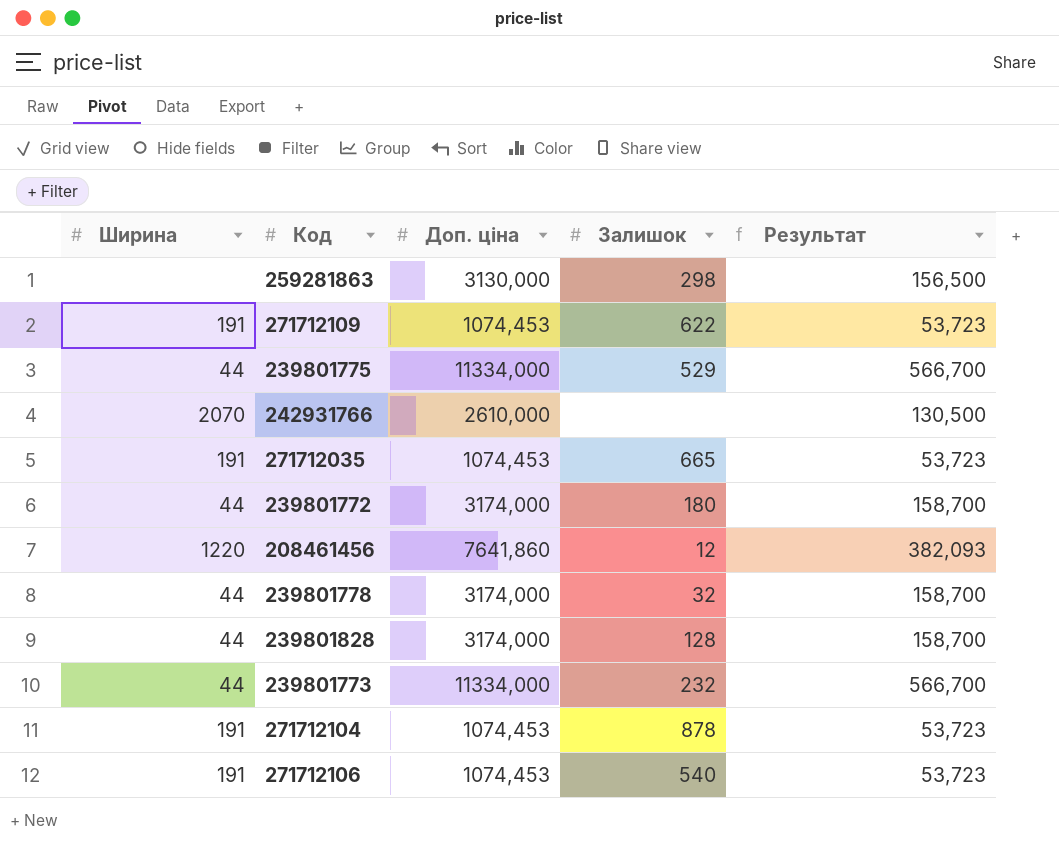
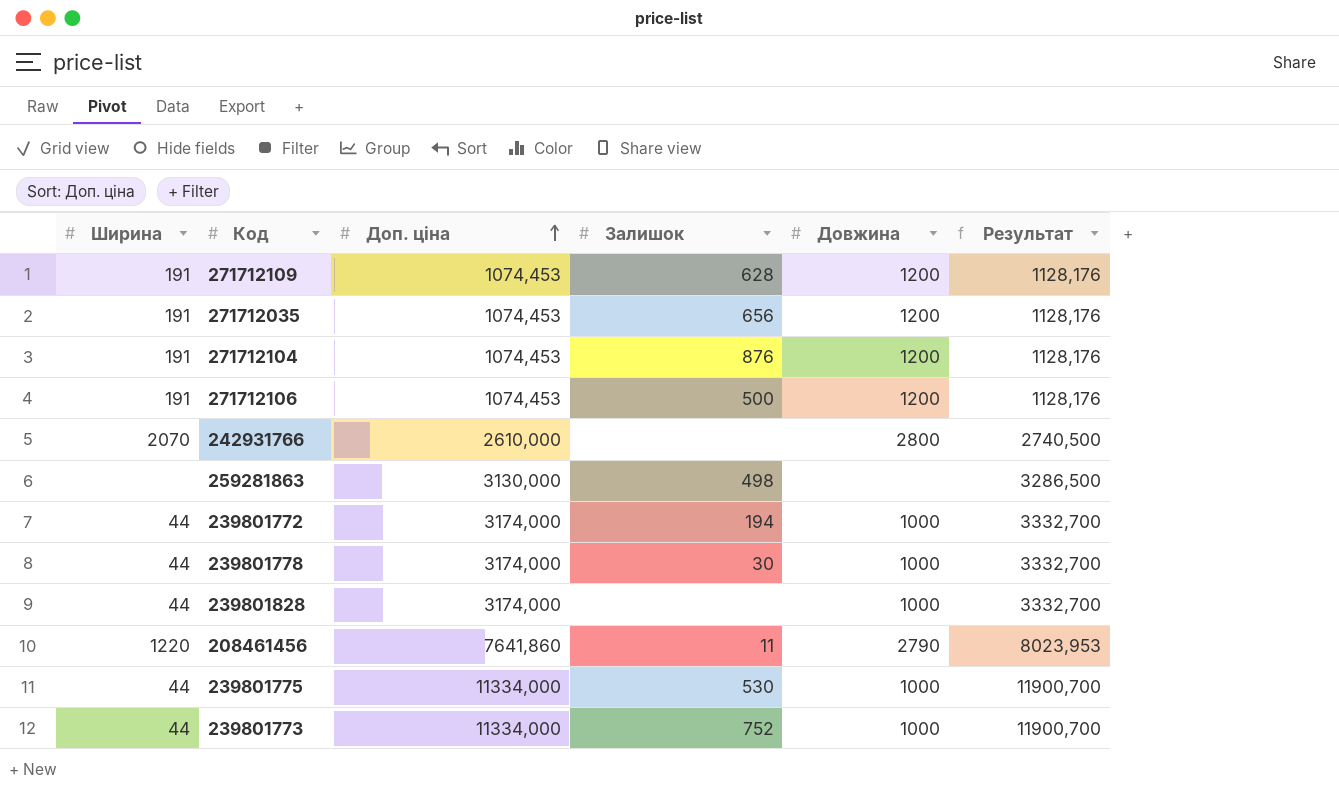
row order: none -> Доп. ціна ascending
column Довжина | position: none -> 5
column Результат | formula: [Доп. ціна] * 0,05 -> [Доп. ціна] * 1,05
271712109 | Залишок: 622 -> 628
271712035 | Залишок: 665 -> 656
271712104 | Залишок: 878 -> 876
271712106 | Залишок: 540 -> 500
259281863 | Залишок: 298 -> 498
239801772 | Залишок: 180 -> 194
239801778 | Залишок: 32 -> 30
239801828 | Залишок: 128 -> none
208461456 | Залишок: 12 -> 11
239801775 | Залишок: 529 -> 530
239801773 | Залишок: 232 -> 752

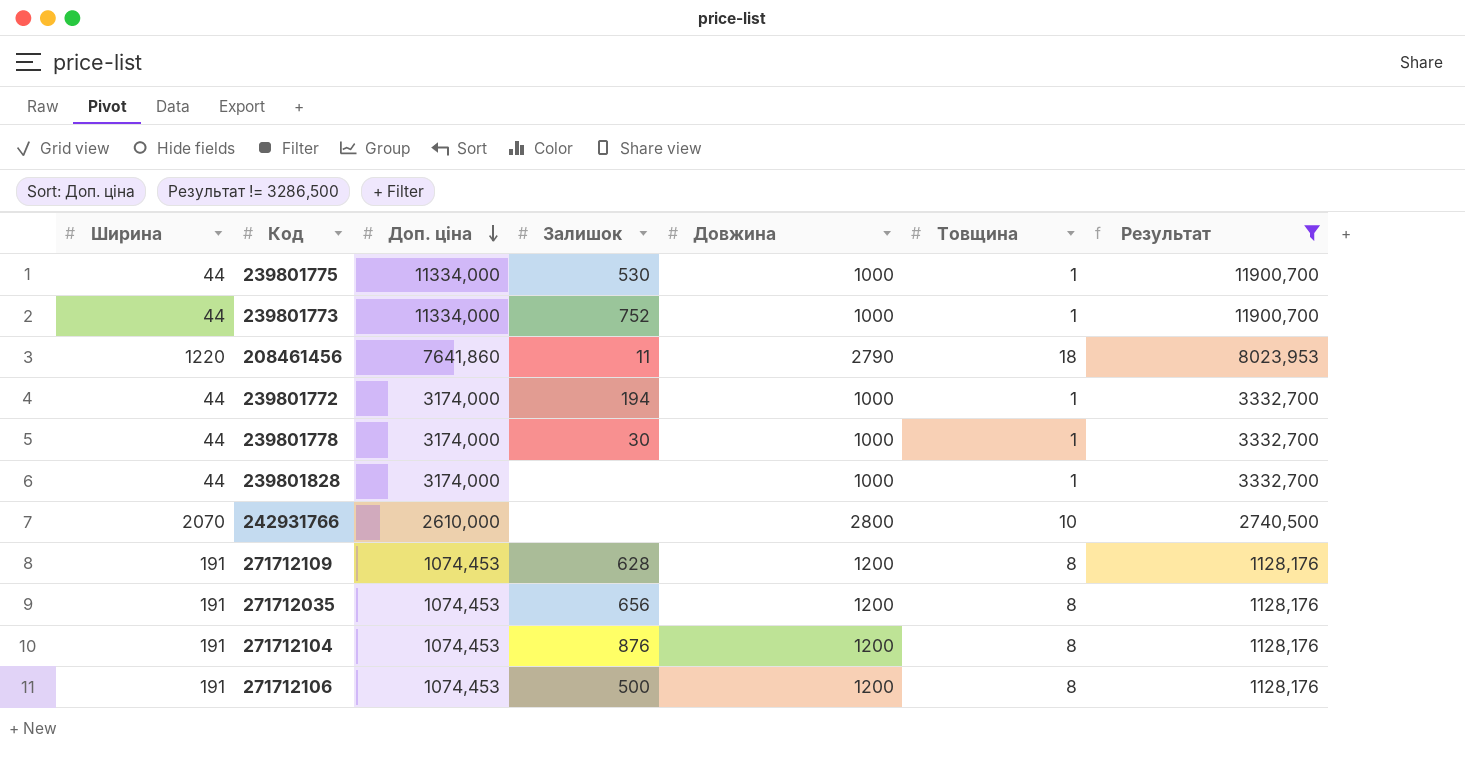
filter: none -> Результат != 3286,500
row order: Доп. ціна ascending -> Доп. ціна descending
column Товщина | position: none -> 6

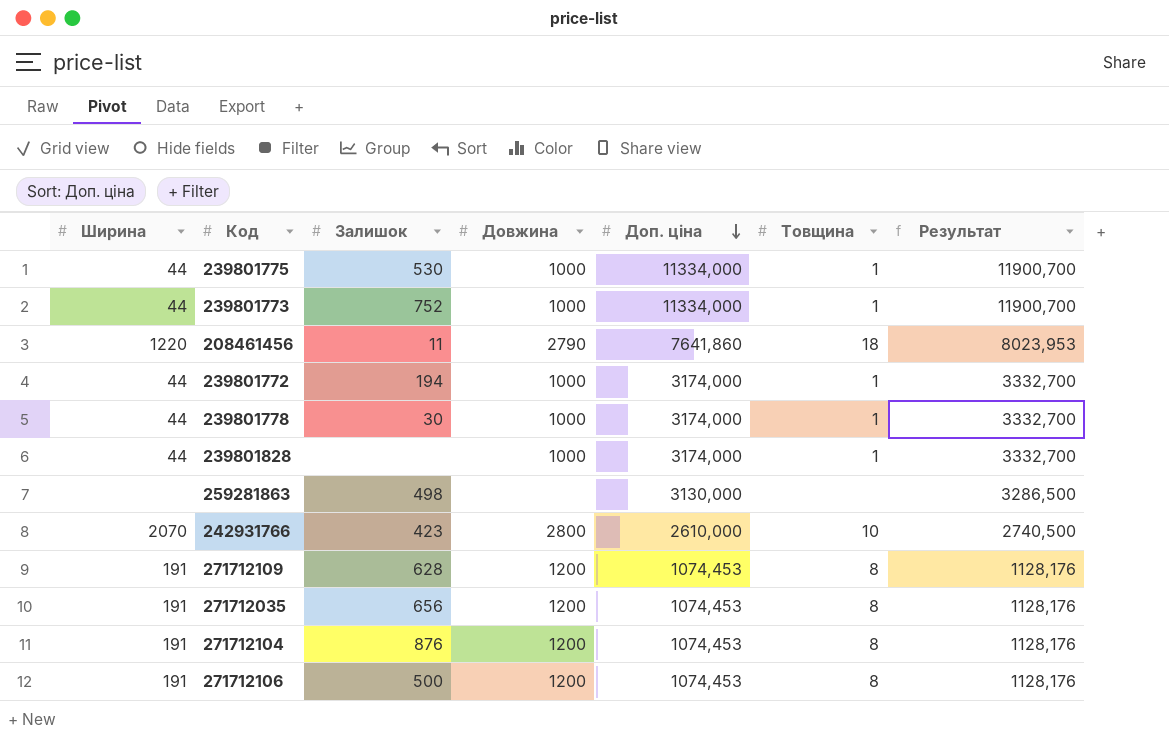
filter: Результат != 3286,500 -> none
column Доп. ціна | position: 3 -> 5
242931766 | Залишок: none -> 423

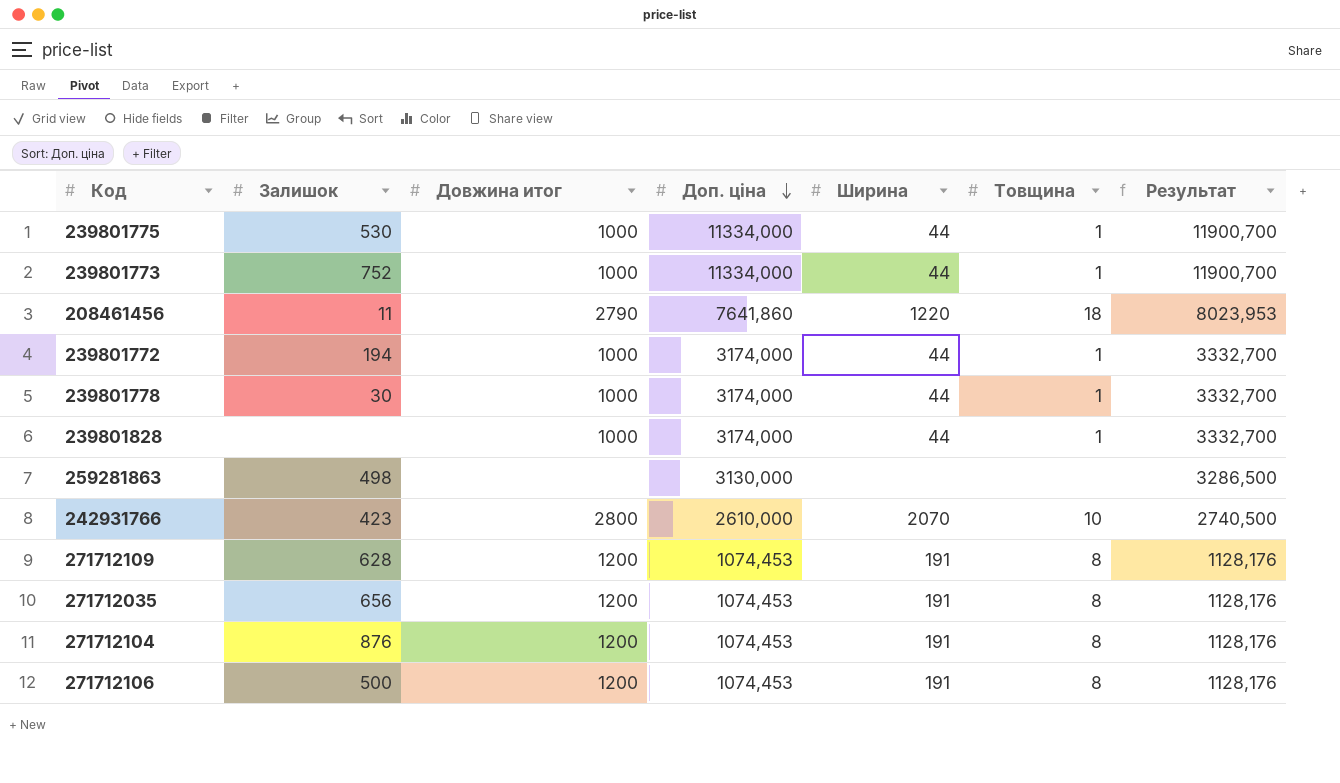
column name: Довжина -> Довжина итог
column Ширина | position: 1 -> 5

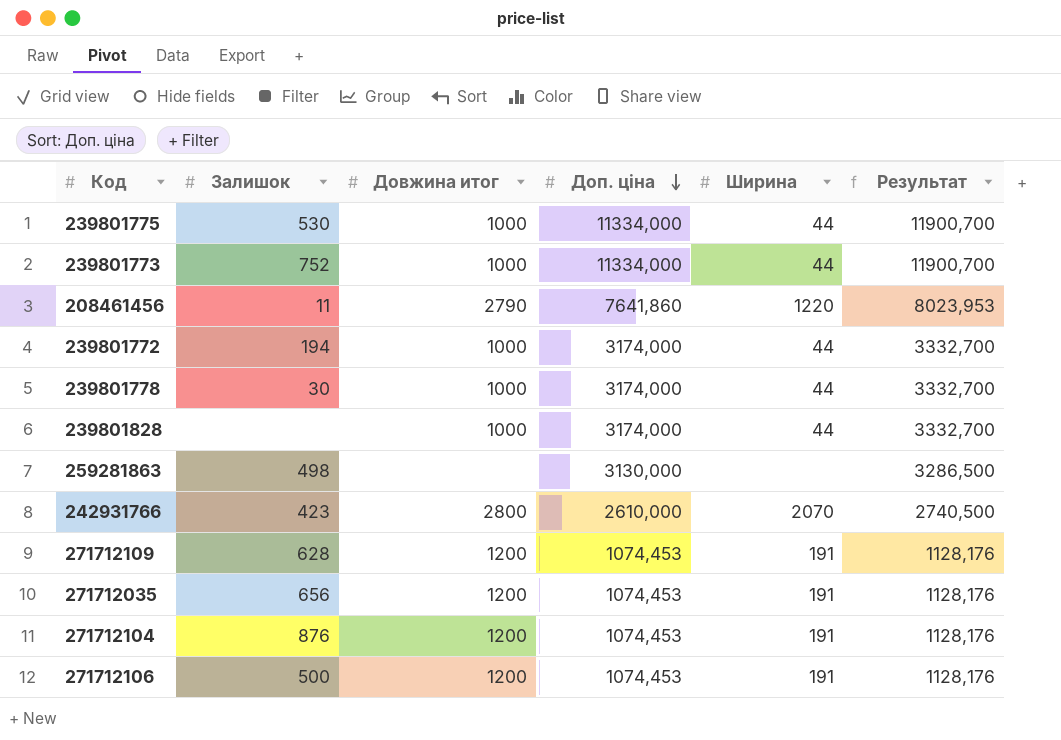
column Товщина | position: 6 -> none

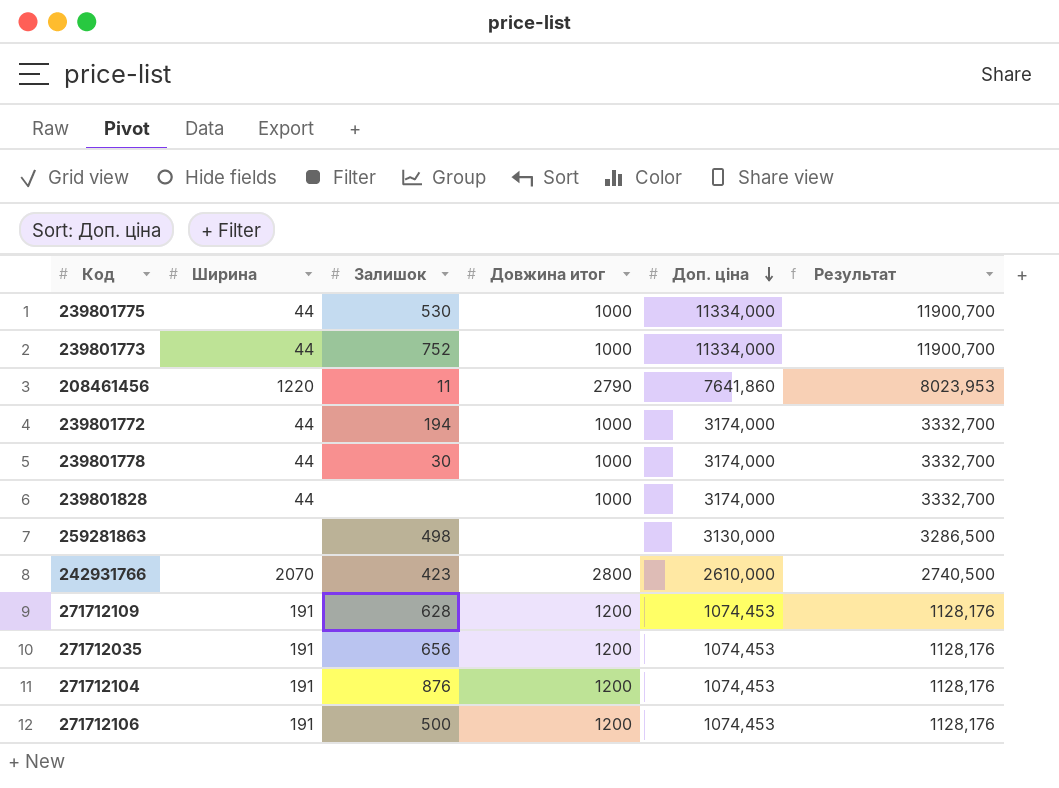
column Ширина | position: 5 -> 2

